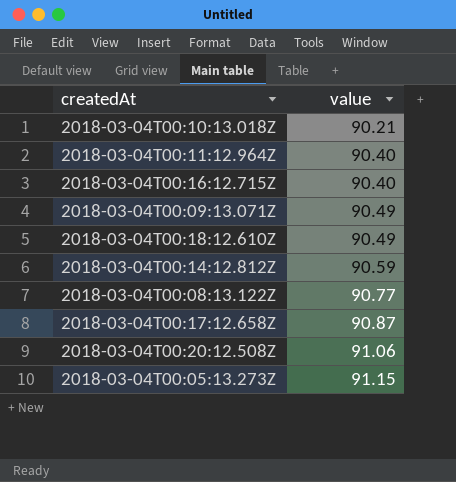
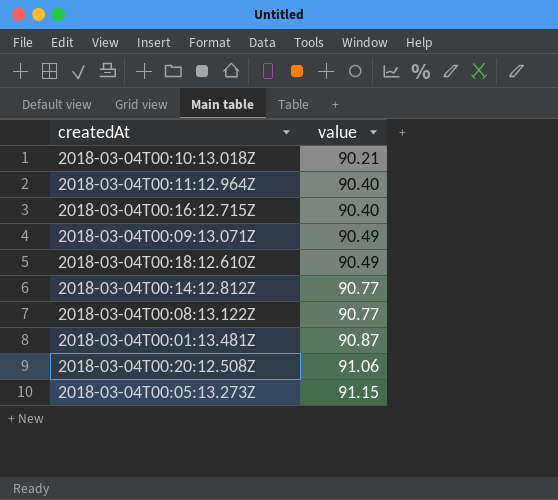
row 2018-03-04T00:17:12.658Z: 90.87 -> none
2018-03-04T00:14:12.812Z | value: 90.59 -> 90.77
row 2018-03-04T00:01:13.481Z: none -> 90.87

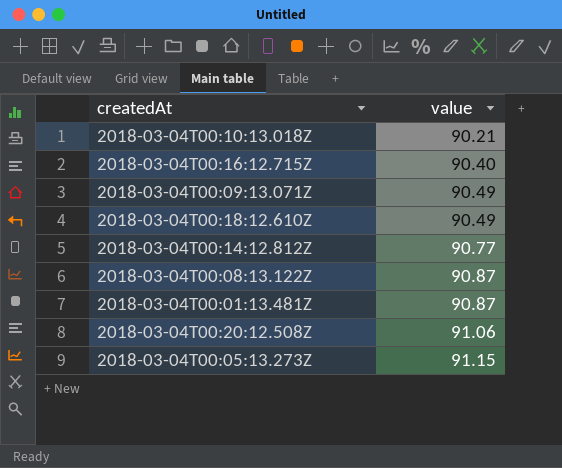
row 2018-03-04T00:11:12.964Z: 90.40 -> none
2018-03-04T00:08:13.122Z | value: 90.77 -> 90.87

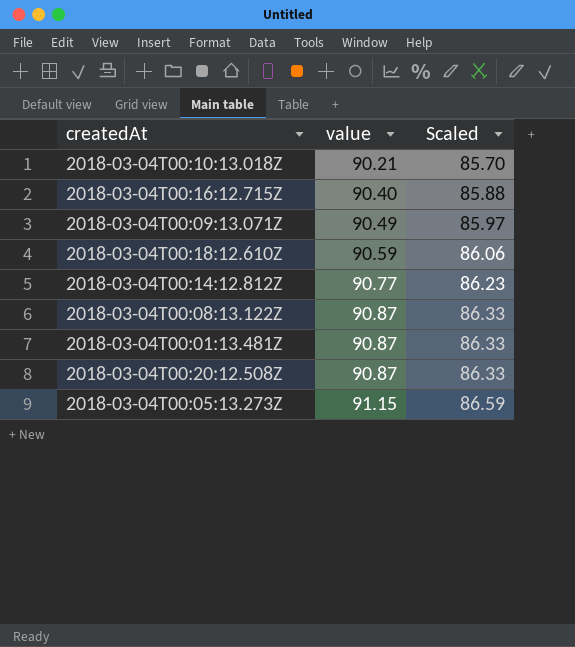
column Scaled | formula: none -> [value] * 0.95
2018-03-04T00:18:12.610Z | value: 90.49 -> 90.59
2018-03-04T00:20:12.508Z | value: 91.06 -> 90.87

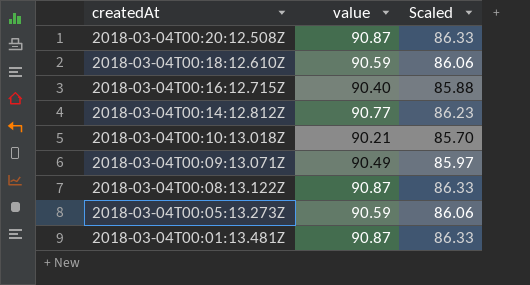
row order: value ascending -> createdAt descending
2018-03-04T00:05:13.273Z | value: 91.15 -> 90.59
2018-03-04T00:05:13.273Z | Scaled: 86.59 -> 86.06

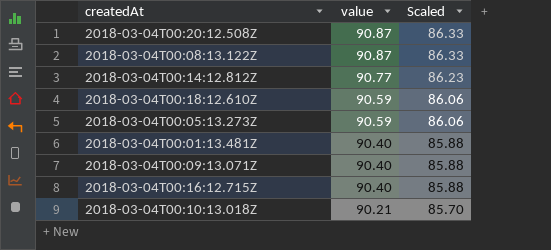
row order: createdAt descending -> value descending
2018-03-04T00:01:13.481Z | value: 90.87 -> 90.40
2018-03-04T00:01:13.481Z | Scaled: 86.33 -> 85.88
2018-03-04T00:09:13.071Z | value: 90.49 -> 90.40
2018-03-04T00:09:13.071Z | Scaled: 85.97 -> 85.88

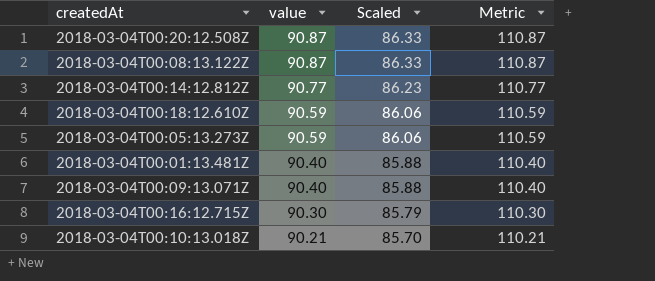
column Metric | formula: none -> [value] + 20
2018-03-04T00:16:12.715Z | value: 90.40 -> 90.30
2018-03-04T00:16:12.715Z | Scaled: 85.88 -> 85.79

